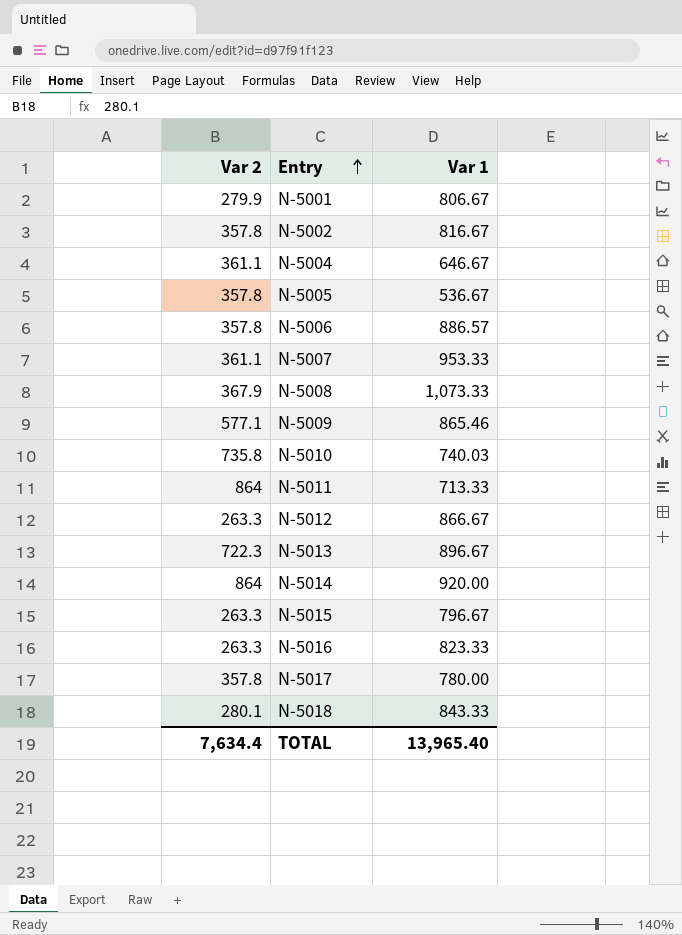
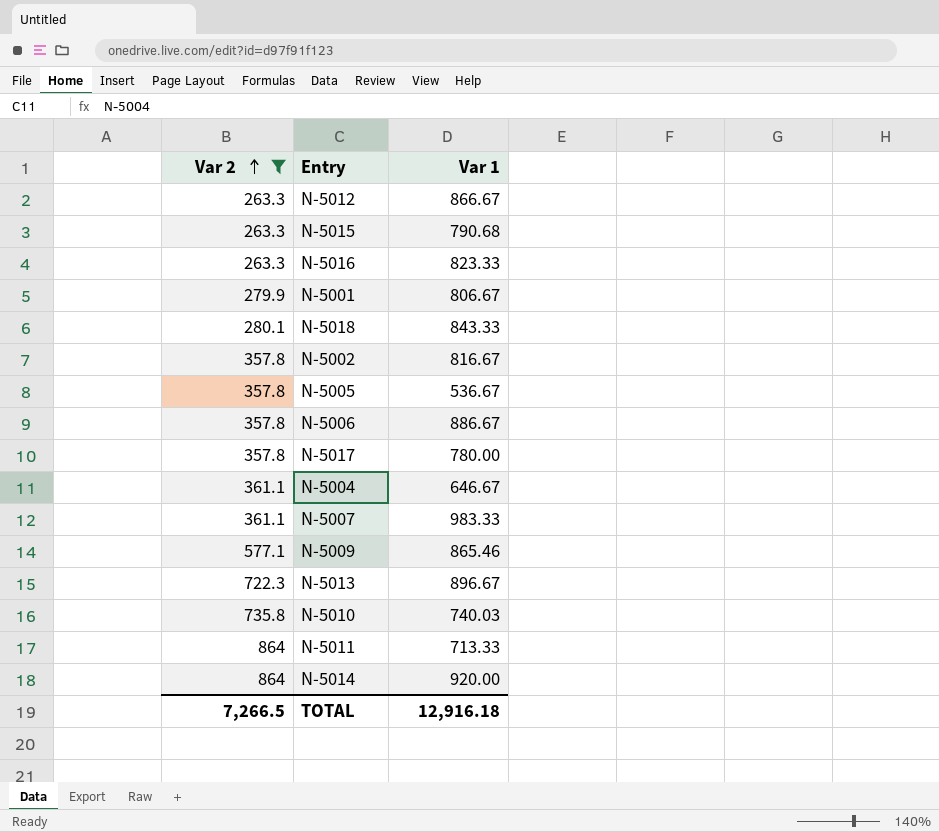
filter: none -> Var 2 != 367.9
row order: Entry ascending -> Var 2 ascending
N-5015 | Var 1: 796.67 -> 790.68
N-5006 | Var 1: 886.57 -> 886.67
N-5007 | Var 1: 953.33 -> 983.33
TOTAL | Var 2: 7,634.4 -> 7,266.5
TOTAL | Var 1: 13,965.40 -> 12,916.18

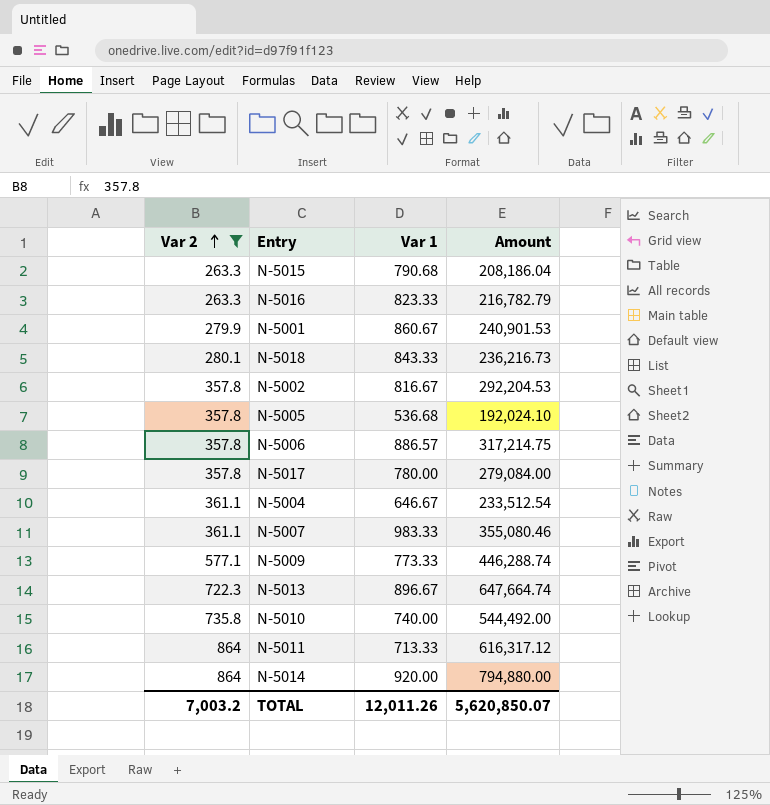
column Amount | formula: none -> [Var 2] * [Var 1]
row N-5012: 263.3 | 866.67 -> none
N-5001 | Var 1: 806.67 -> 860.67
N-5005 | Var 1: 536.67 -> 536.68
N-5006 | Var 1: 886.67 -> 886.57
N-5009 | Var 1: 865.46 -> 773.33
N-5010 | Var 1: 740.03 -> 740.00
TOTAL | Var 2: 7,266.5 -> 7,003.2
TOTAL | Var 1: 12,916.18 -> 12,011.26

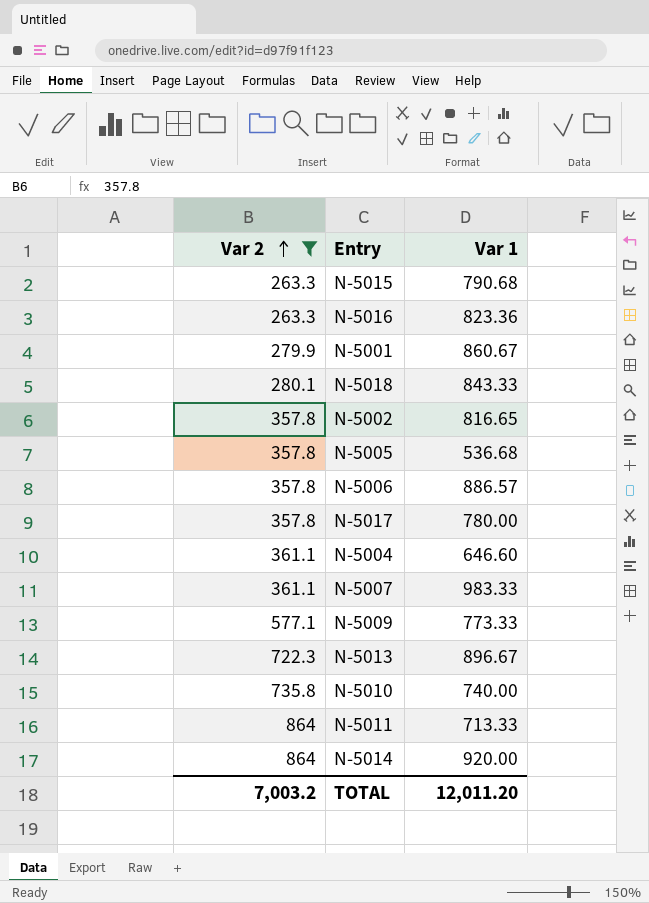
column Amount | formula: [Var 2] * [Var 1] -> none
N-5016 | Var 1: 823.33 -> 823.36
N-5002 | Var 1: 816.67 -> 816.65
N-5004 | Var 1: 646.67 -> 646.60
TOTAL | Var 1: 12,011.26 -> 12,011.20

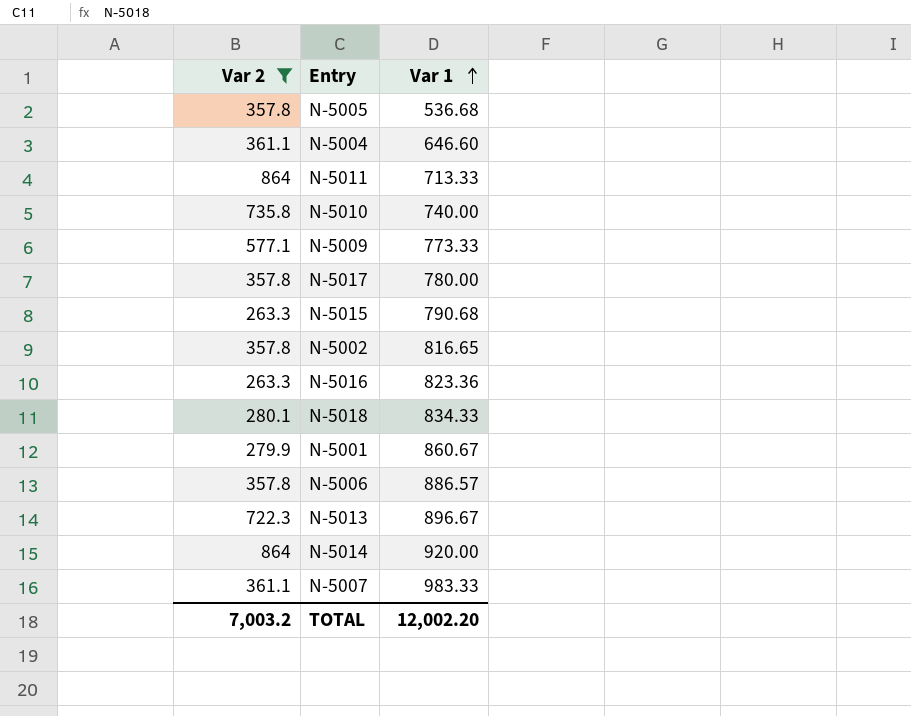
row order: Var 2 ascending -> Var 1 ascending
N-5018 | Var 1: 843.33 -> 834.33
TOTAL | Var 1: 12,011.20 -> 12,002.20

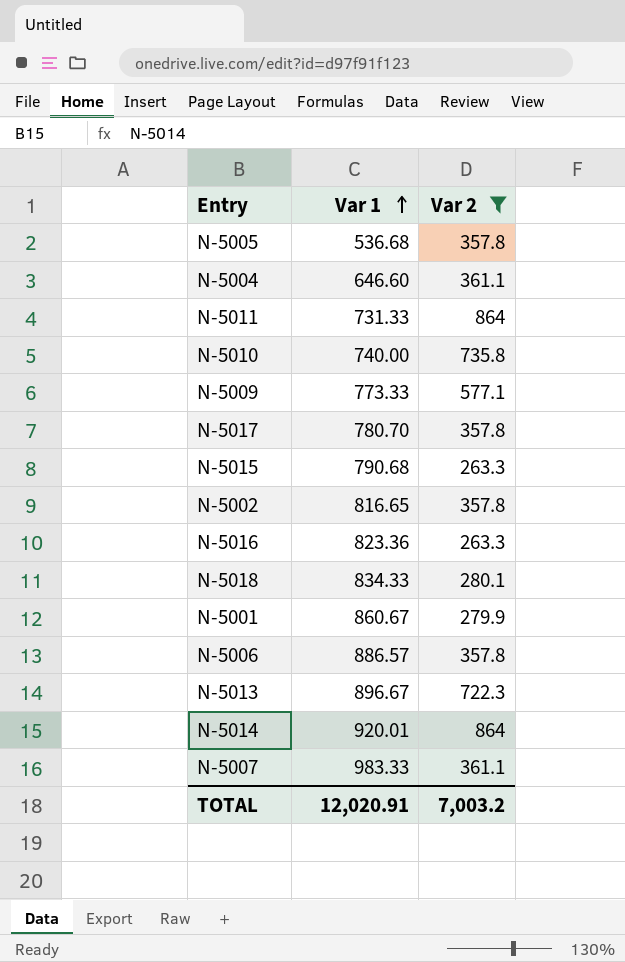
column Var 2 | position: 1 -> 3
N-5011 | Var 1: 713.33 -> 731.33
N-5017 | Var 1: 780.00 -> 780.70
N-5014 | Var 1: 920.00 -> 920.01
TOTAL | Var 1: 12,002.20 -> 12,020.91

